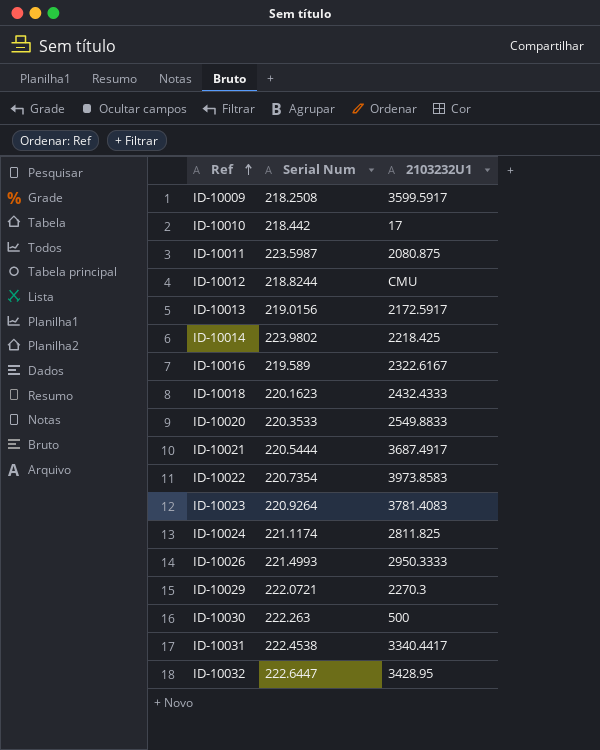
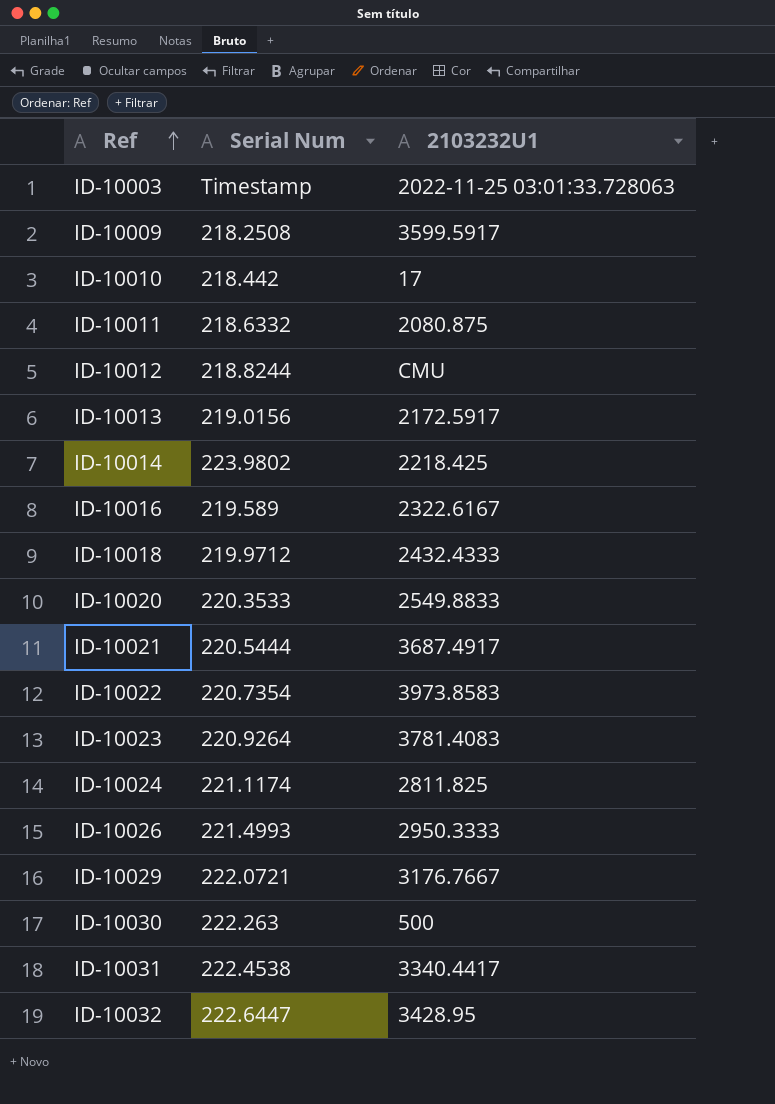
row ID-10003: none -> Timestamp | 2022-11-25 03:01:33.728063
ID-10011 | Serial Num: 223.5987 -> 218.6332
ID-10018 | Serial Num: 220.1623 -> 219.9712
ID-10029 | 2103232U1: 2270.3 -> 3176.7667

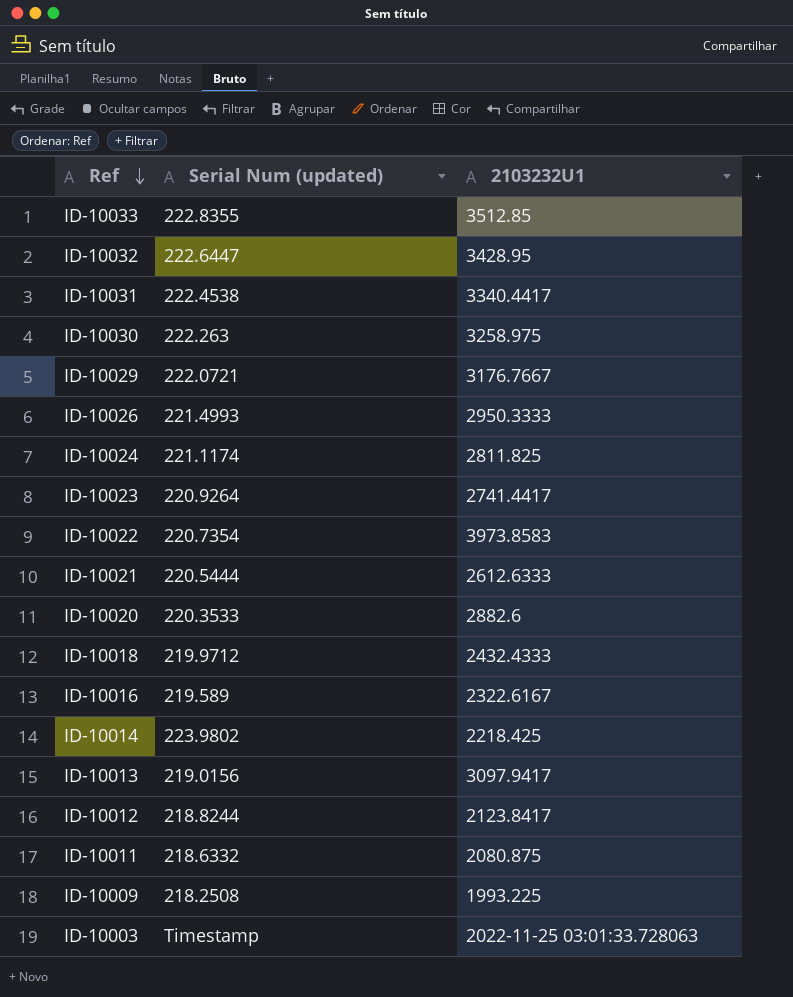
row order: Ref ascending -> Ref descending
column name: Serial Num -> Serial Num (updated)
row ID-10010: 218.442 | 17 -> none
row ID-10033: none -> 222.8355 | 3512.85
ID-10030 | 2103232U1: 500 -> 3258.975
ID-10023 | 2103232U1: 3781.4083 -> 2741.4417
ID-10021 | 2103232U1: 3687.4917 -> 2612.6333
ID-10020 | 2103232U1: 2549.8833 -> 2882.6
ID-10013 | 2103232U1: 2172.5917 -> 3097.9417
ID-10012 | 2103232U1: CMU -> 2123.8417
ID-10009 | 2103232U1: 3599.5917 -> 1993.225

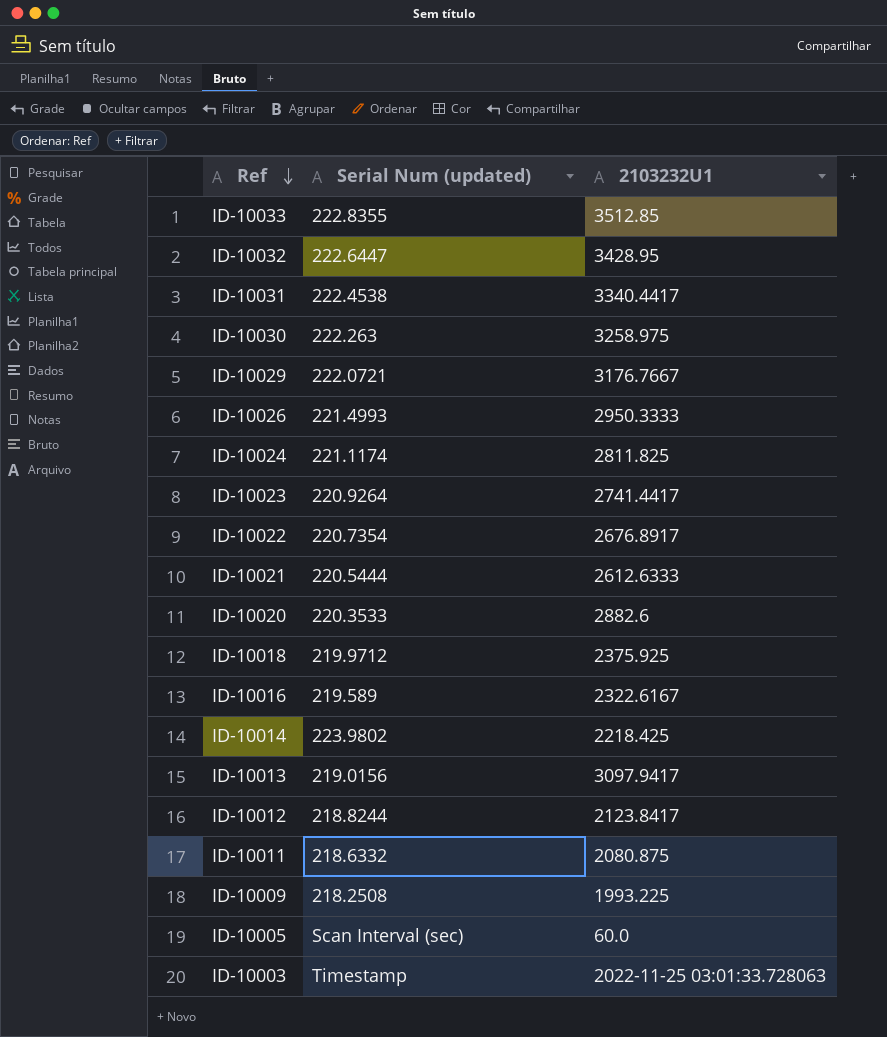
ID-10022 | 2103232U1: 3973.8583 -> 2676.8917
ID-10018 | 2103232U1: 2432.4333 -> 2375.925
row ID-10005: none -> Scan Interval (sec) | 60.0

